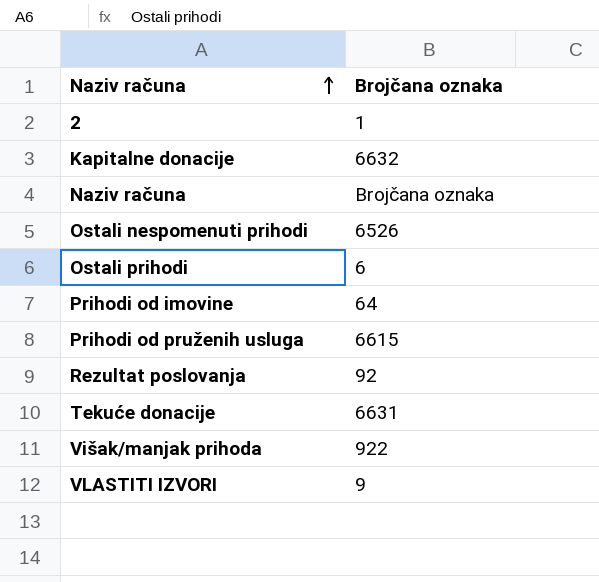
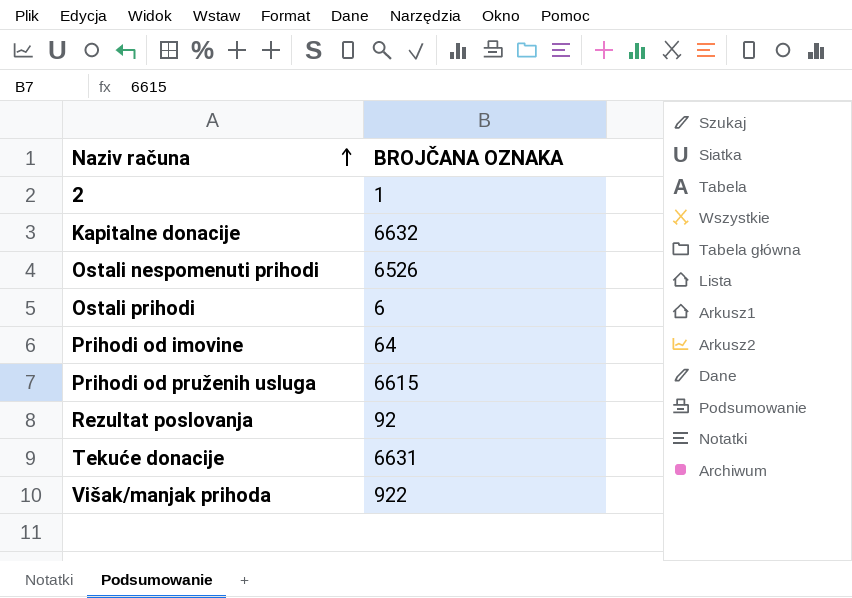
column name: Brojčana oznaka -> BROJČANA OZNAKA
row Naziv računa: Brojčana oznaka -> none
row VLASTITI IZVORI: 9 -> none

